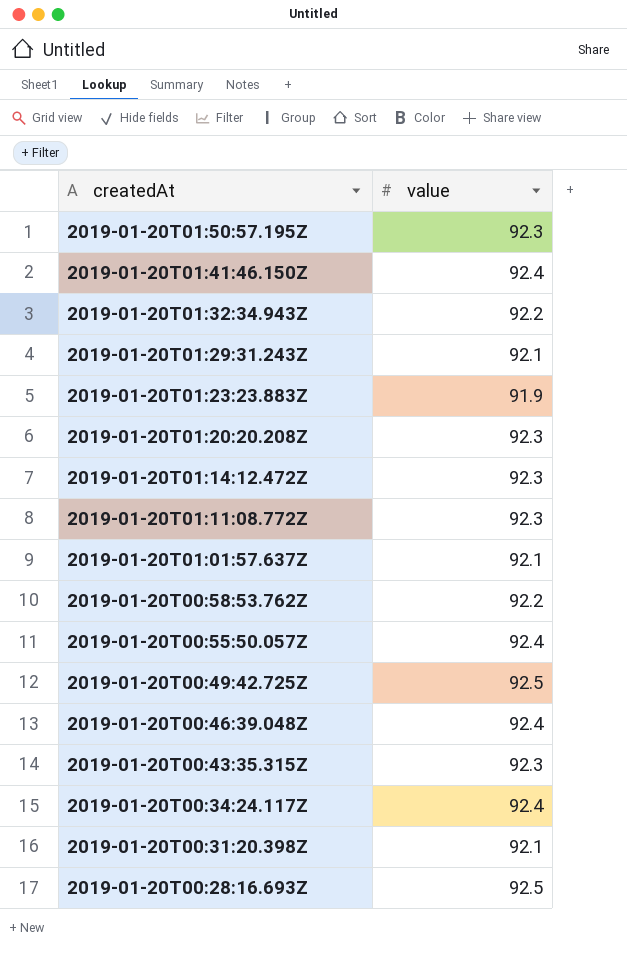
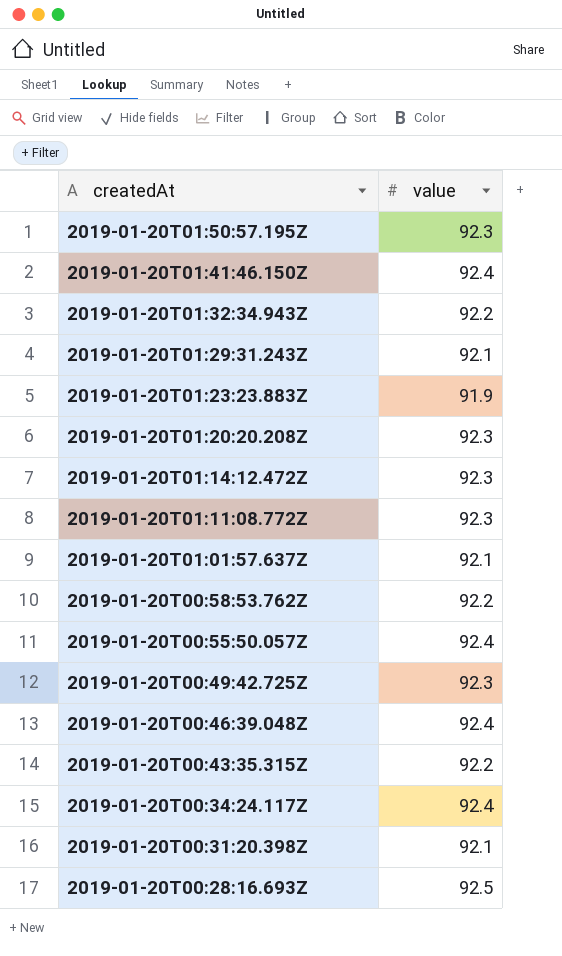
2019-01-20T00:49:42.725Z | value: 92.5 -> 92.3
2019-01-20T00:43:35.315Z | value: 92.3 -> 92.2

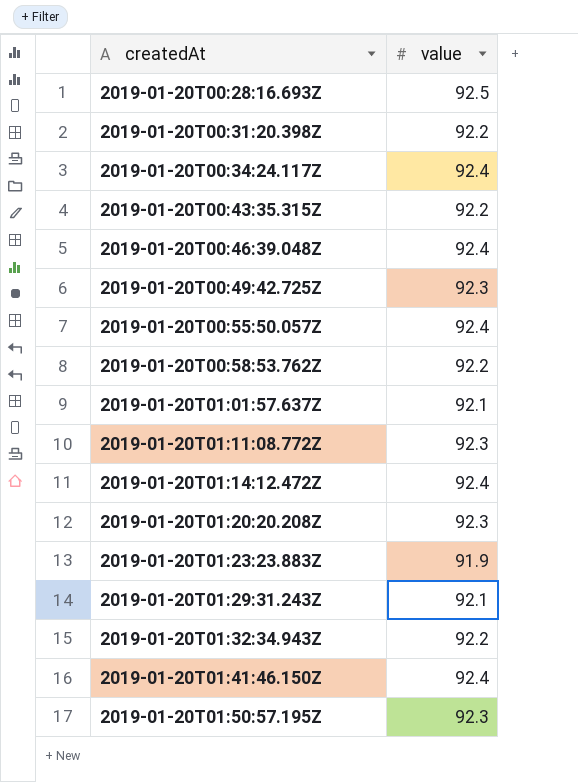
row order: createdAt descending -> createdAt ascending
2019-01-20T00:31:20.398Z | value: 92.1 -> 92.2
2019-01-20T01:14:12.472Z | value: 92.3 -> 92.4

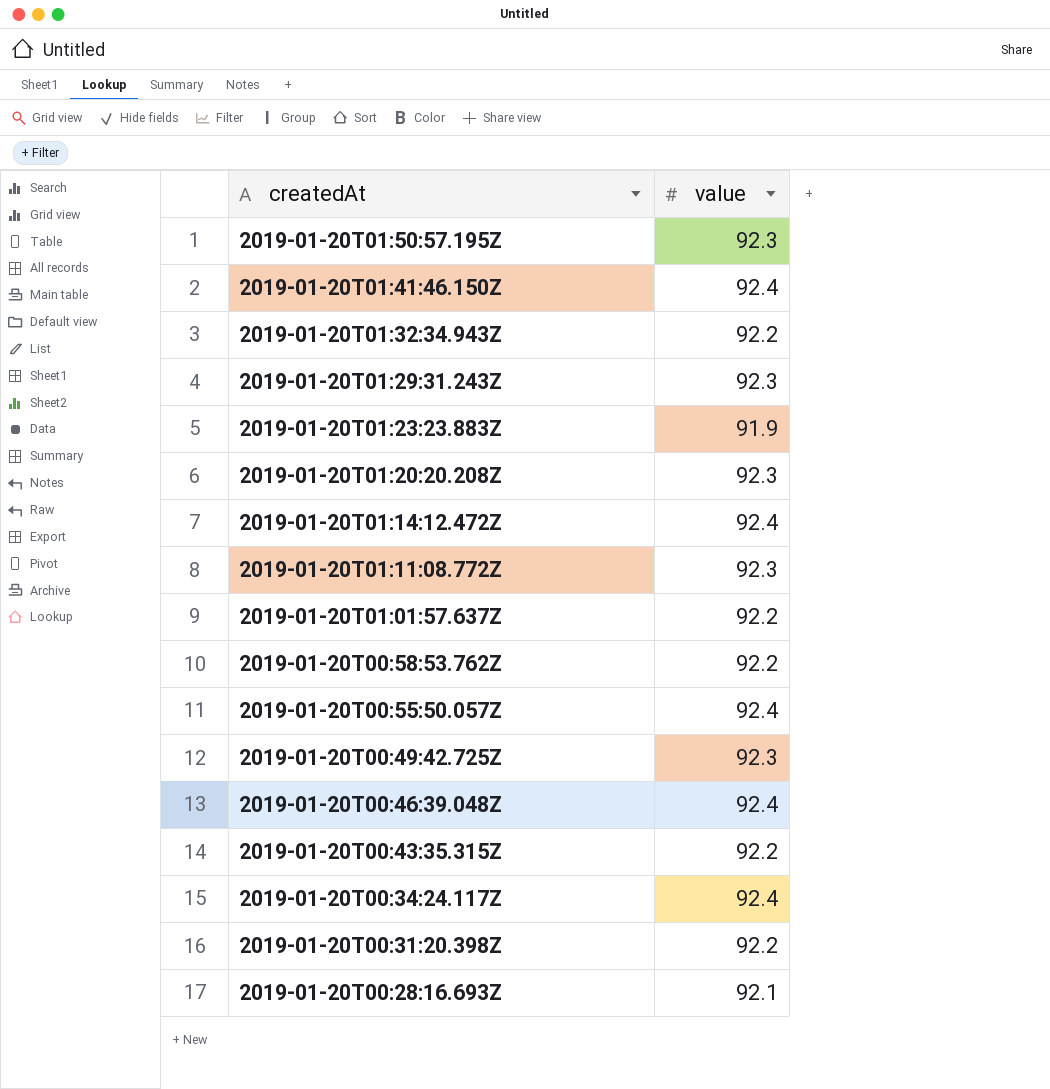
row order: createdAt ascending -> createdAt descending
2019-01-20T01:29:31.243Z | value: 92.1 -> 92.3
2019-01-20T01:01:57.637Z | value: 92.1 -> 92.2
2019-01-20T00:28:16.693Z | value: 92.5 -> 92.1

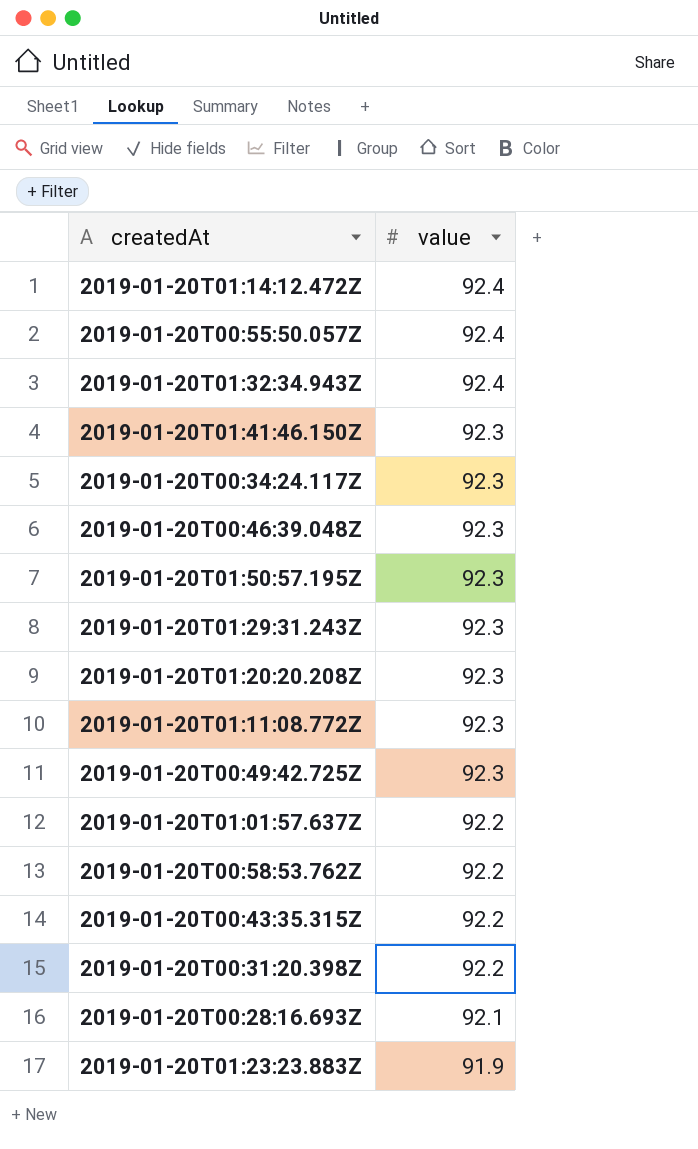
row order: createdAt descending -> value descending
2019-01-20T01:32:34.943Z | value: 92.2 -> 92.4
2019-01-20T01:41:46.150Z | value: 92.4 -> 92.3
2019-01-20T00:34:24.117Z | value: 92.4 -> 92.3
2019-01-20T00:46:39.048Z | value: 92.4 -> 92.3

